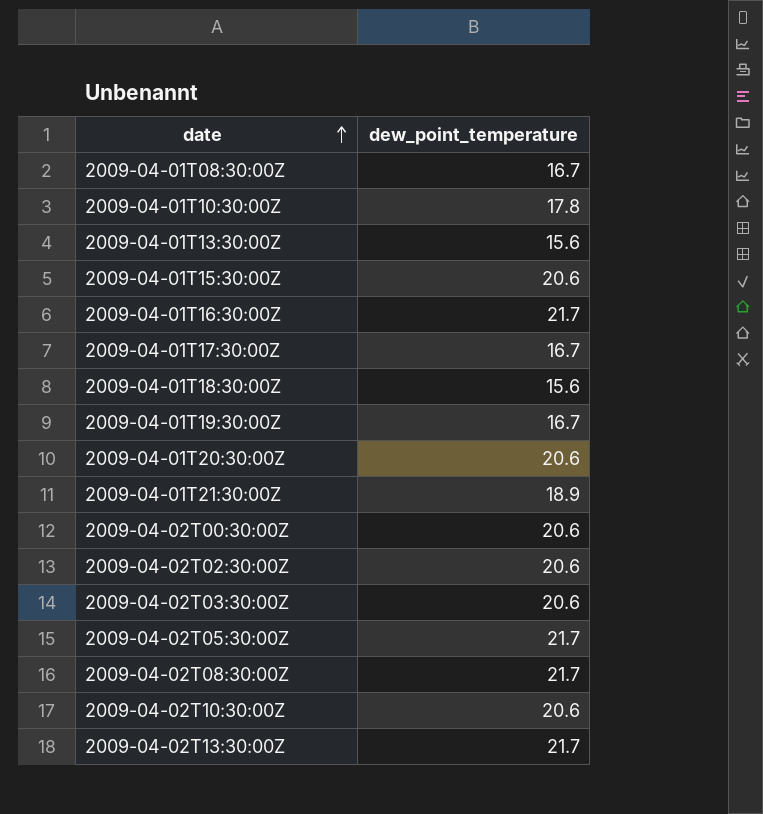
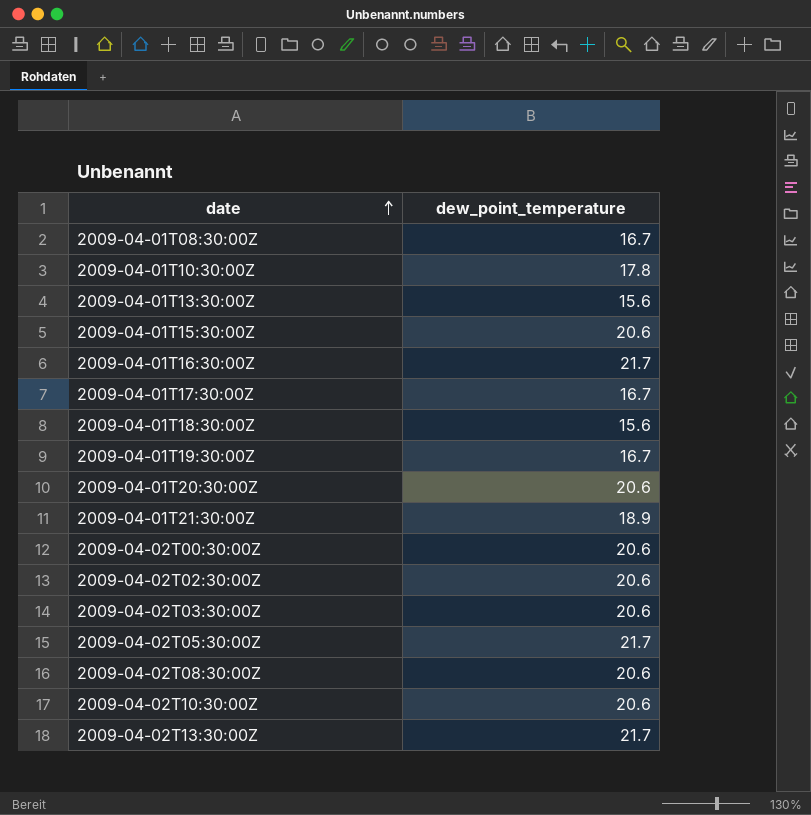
2009-04-02T08:30:00Z | dew_point_temperature: 21.7 -> 20.6

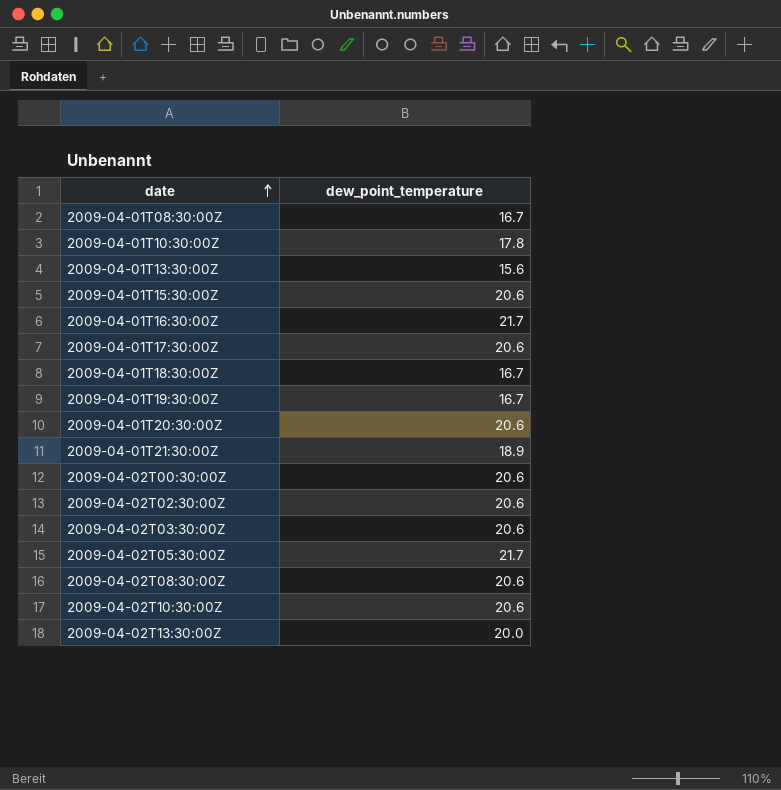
2009-04-01T17:30:00Z | dew_point_temperature: 16.7 -> 20.6
2009-04-01T18:30:00Z | dew_point_temperature: 15.6 -> 16.7
2009-04-02T13:30:00Z | dew_point_temperature: 21.7 -> 20.0

